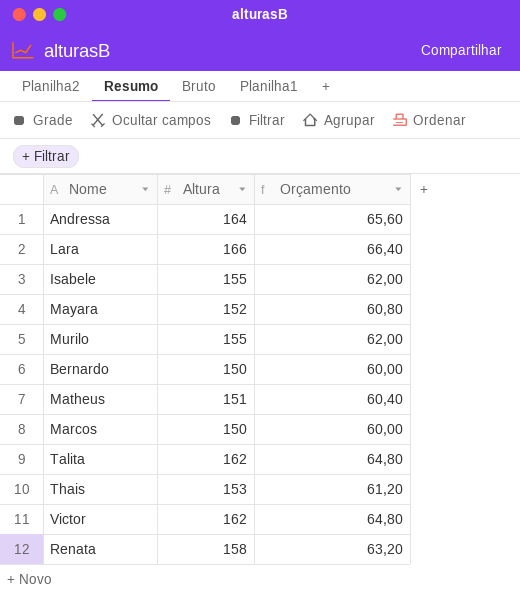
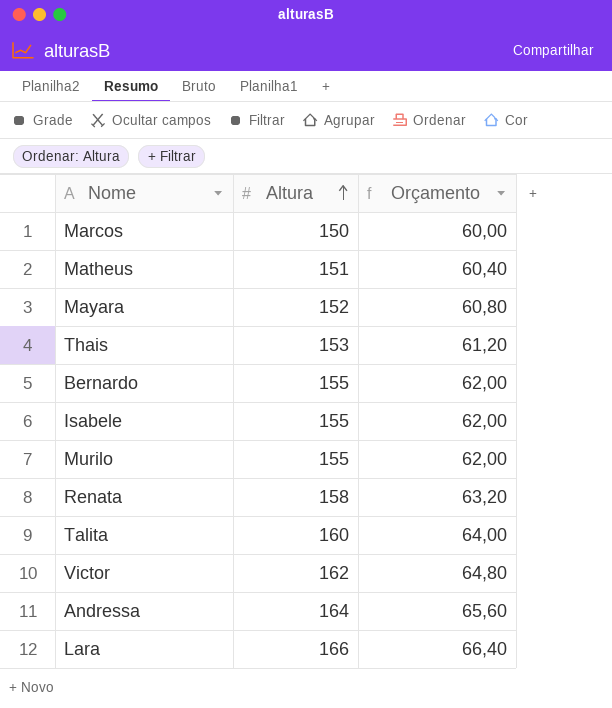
row order: none -> Altura ascending
Bernardo | Altura: 150 -> 155
Bernardo | Orçamento: 60,00 -> 62,00
Talita | Altura: 162 -> 160
Talita | Orçamento: 64,80 -> 64,00

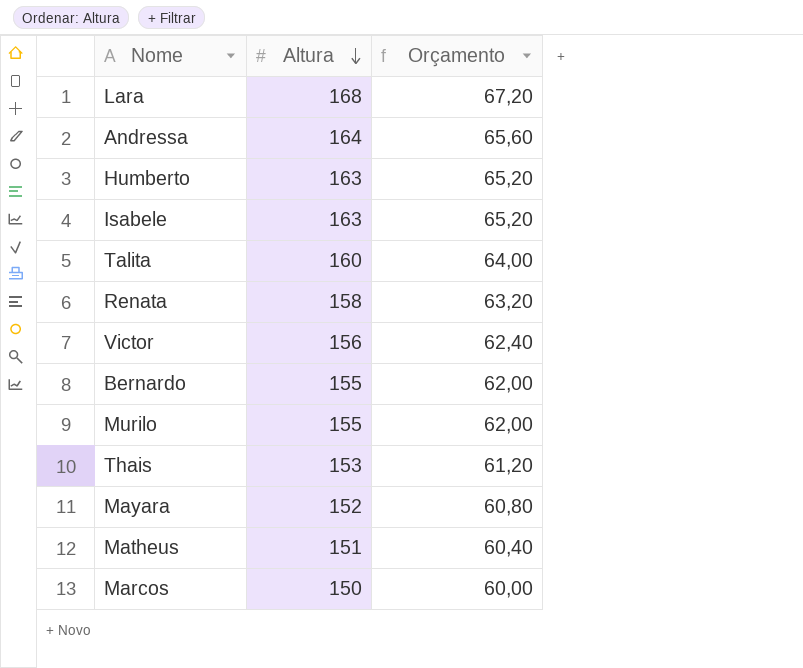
row order: Altura ascending -> Altura descending
Lara | Altura: 166 -> 168
Lara | Orçamento: 66,40 -> 67,20
row Humberto: none -> 163 | 65,20
Isabele | Altura: 155 -> 163
Isabele | Orçamento: 62,00 -> 65,20
Victor | Altura: 162 -> 156
Victor | Orçamento: 64,80 -> 62,40

